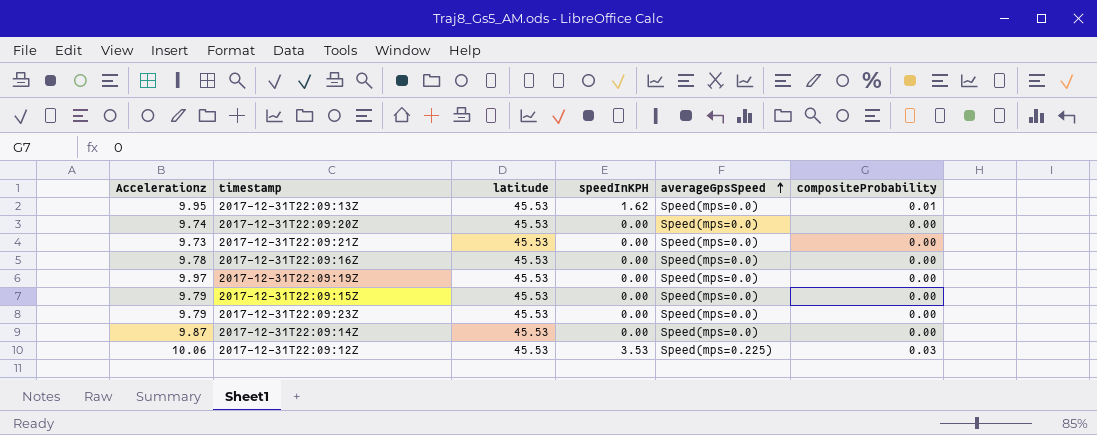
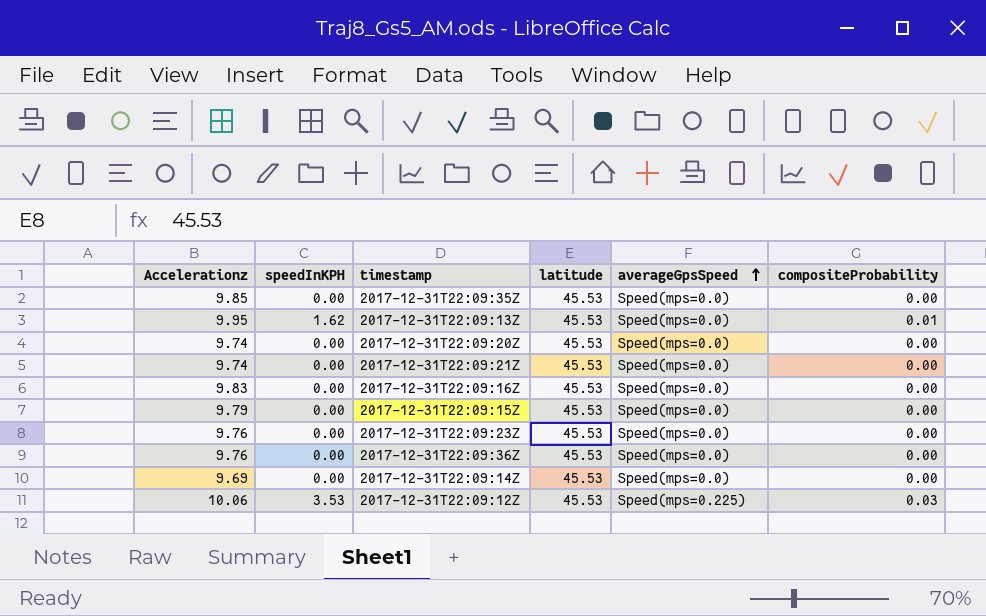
column speedInKPH | position: 4 -> 2
row 2017-12-31T22:09:19Z: 9.97 | 45.53 | 0.00 | Speed(mps=0.0) | 0.00 -> none
row 2017-12-31T22:09:35Z: none -> 9.85 | 0.00 | 45.53 | Speed(mps=0.0) | 0.00
2017-12-31T22:09:21Z | Accelerationz: 9.73 -> 9.74
2017-12-31T22:09:16Z | Accelerationz: 9.78 -> 9.83
2017-12-31T22:09:23Z | Accelerationz: 9.79 -> 9.76
row 2017-12-31T22:09:36Z: none -> 9.76 | 0.00 | 45.53 | Speed(mps=0.0) | 0.00
2017-12-31T22:09:14Z | Accelerationz: 9.87 -> 9.69

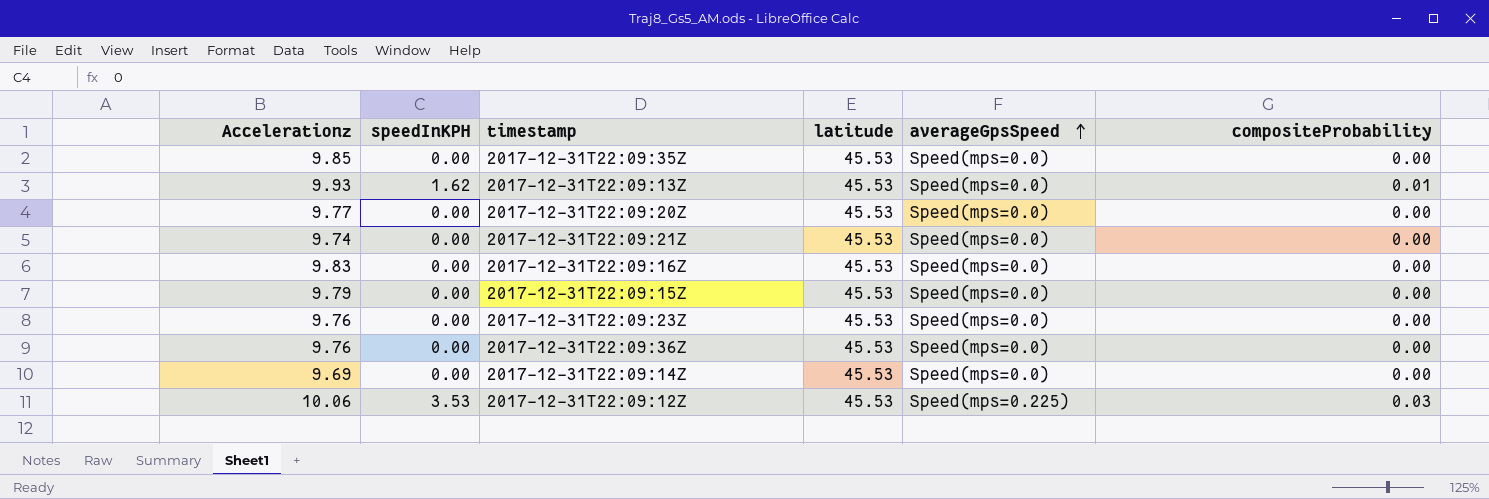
2017-12-31T22:09:13Z | Accelerationz: 9.95 -> 9.93
2017-12-31T22:09:20Z | Accelerationz: 9.74 -> 9.77

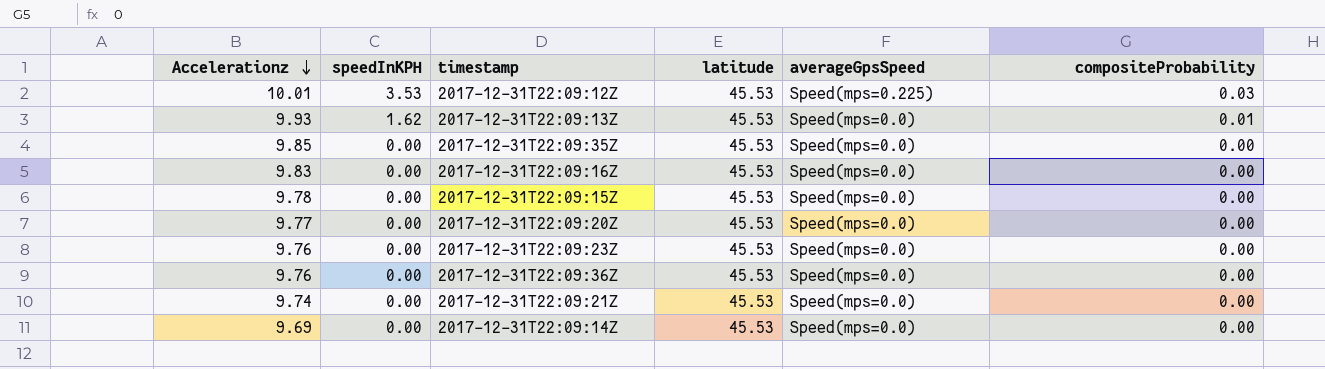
row order: averageGpsSpeed ascending -> Accelerationz descending
2017-12-31T22:09:12Z | Accelerationz: 10.06 -> 10.01
2017-12-31T22:09:15Z | Accelerationz: 9.79 -> 9.78

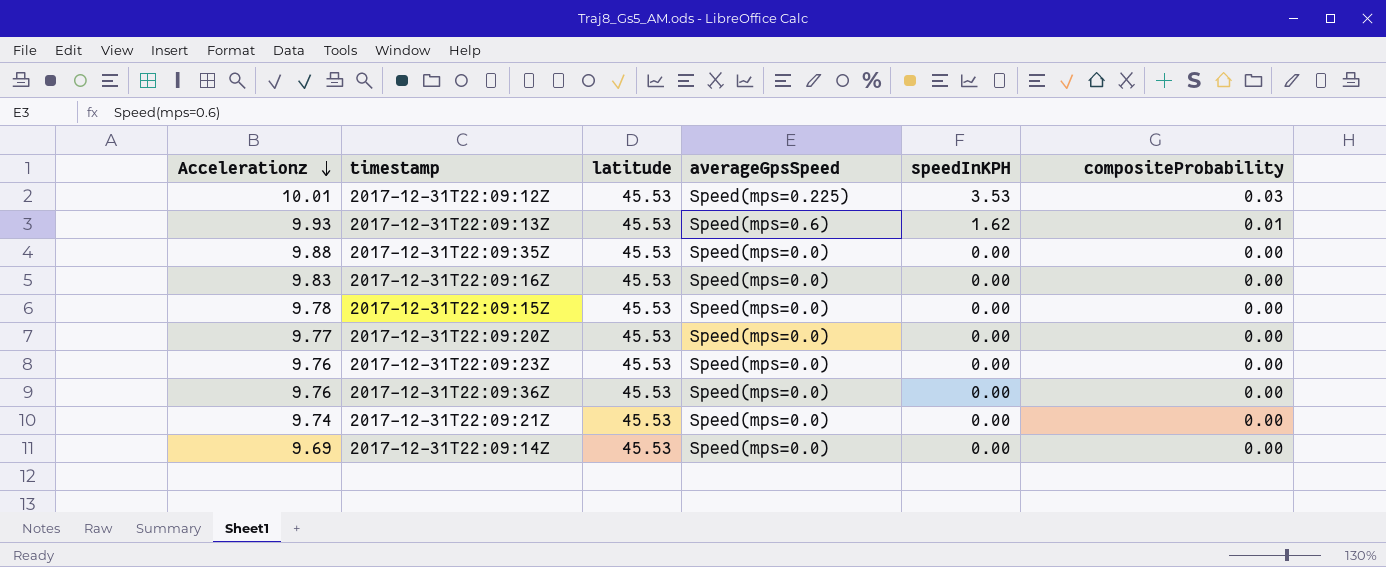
column speedInKPH | position: 2 -> 5
2017-12-31T22:09:13Z | averageGpsSpeed: Speed(mps=0.0) -> Speed(mps=0.6)
2017-12-31T22:09:35Z | Accelerationz: 9.85 -> 9.88

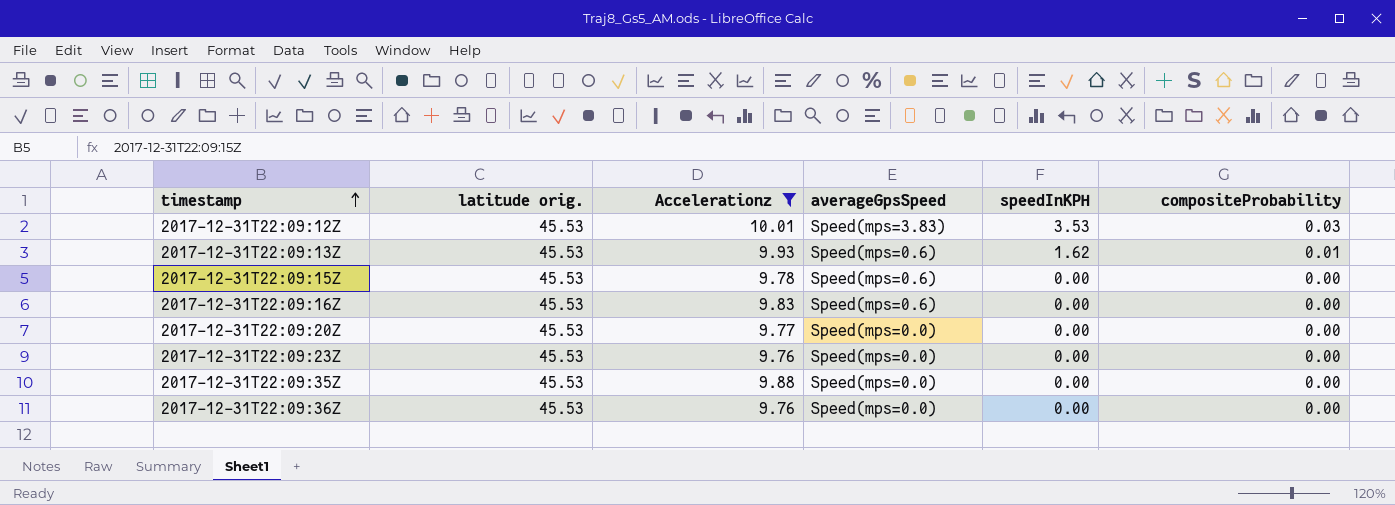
filter: none -> Accelerationz >= 9.76
row order: Accelerationz descending -> timestamp ascending
column name: latitude -> latitude orig.
column Accelerationz | position: 1 -> 3
2017-12-31T22:09:12Z | averageGpsSpeed: Speed(mps=0.225) -> Speed(mps=3.83)
2017-12-31T22:09:15Z | averageGpsSpeed: Speed(mps=0.0) -> Speed(mps=0.6)
2017-12-31T22:09:16Z | averageGpsSpeed: Speed(mps=0.0) -> Speed(mps=0.6)

